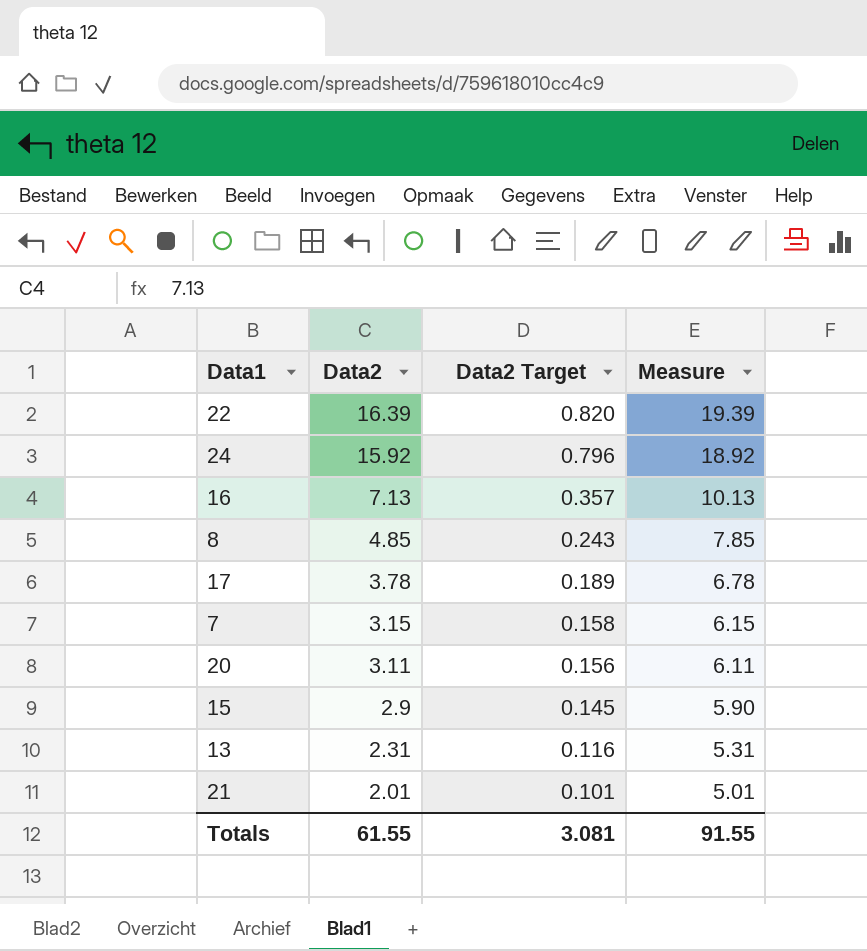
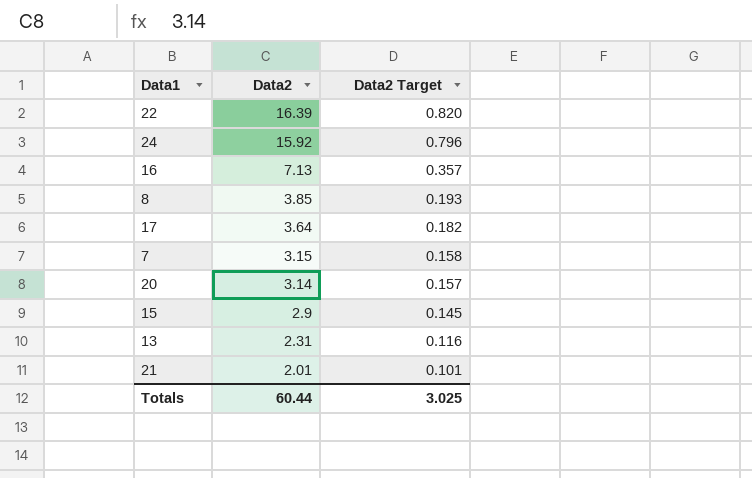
column Measure | formula: [Data2] + 3 -> none
8 | Data2: 4.85 -> 3.85
8 | Data2 Target: 0.243 -> 0.193
17 | Data2: 3.78 -> 3.64
17 | Data2 Target: 0.189 -> 0.182
20 | Data2: 3.11 -> 3.14
20 | Data2 Target: 0.156 -> 0.157
Totals | Data2: 61.55 -> 60.44
Totals | Data2 Target: 3.081 -> 3.025

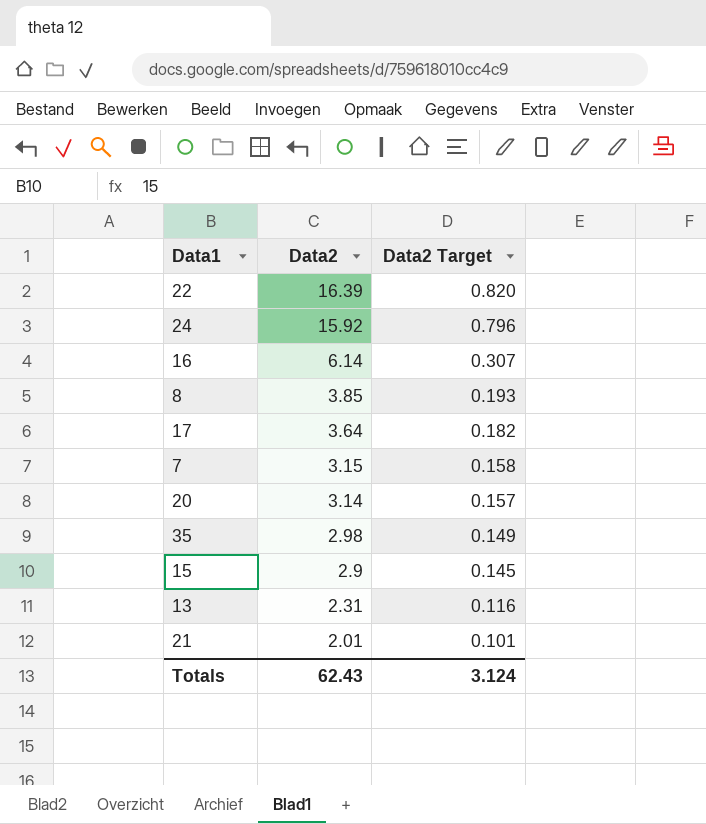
16 | Data2: 7.13 -> 6.14
16 | Data2 Target: 0.357 -> 0.307
row 35: none -> 2.98 | 0.149
Totals | Data2: 60.44 -> 62.43
Totals | Data2 Target: 3.025 -> 3.124

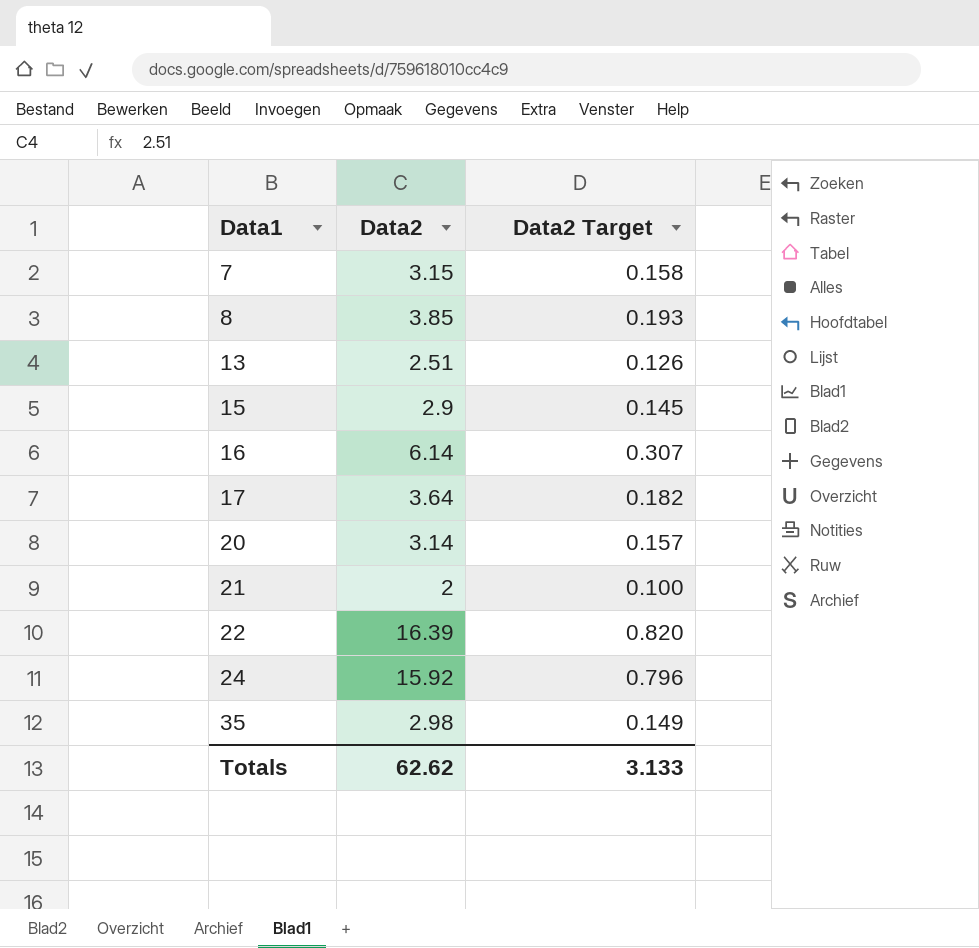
row order: Data2 descending -> Data1 ascending
13 | Data2: 2.31 -> 2.51
13 | Data2 Target: 0.116 -> 0.126
21 | Data2: 2.01 -> 2
21 | Data2 Target: 0.101 -> 0.100
Totals | Data2: 62.43 -> 62.62
Totals | Data2 Target: 3.124 -> 3.133

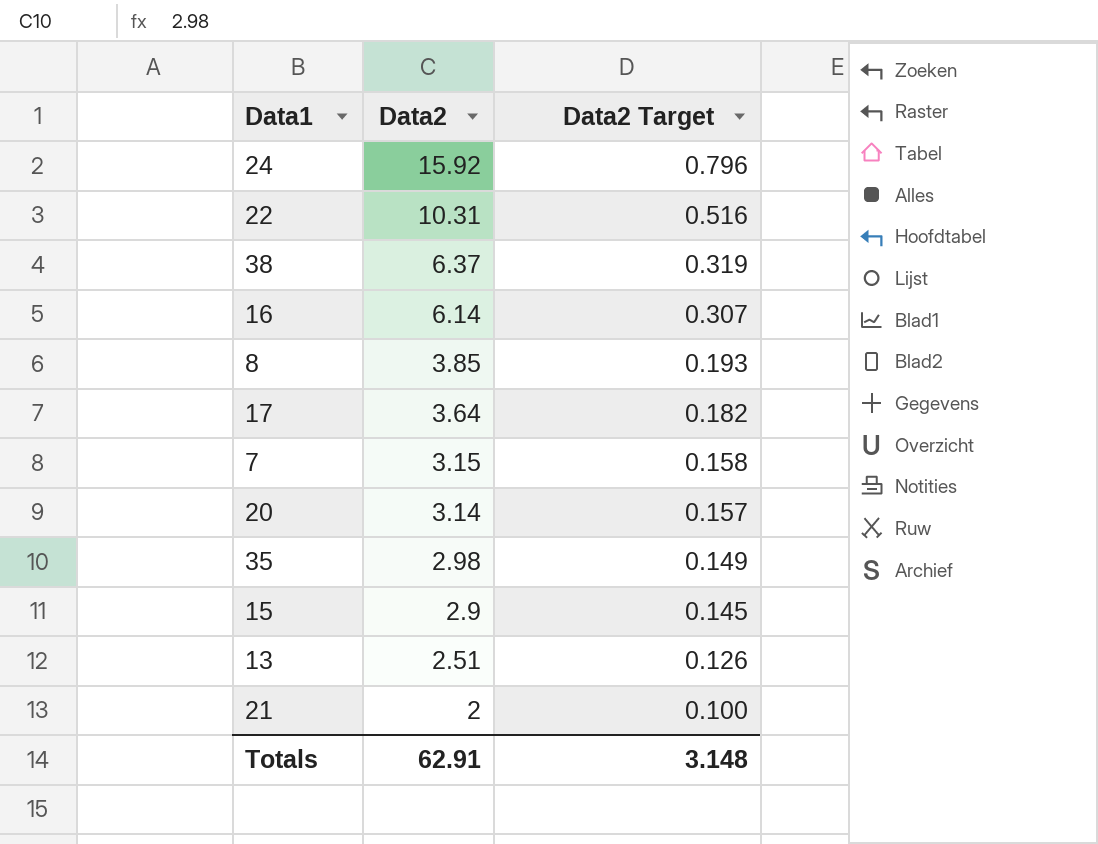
row order: Data1 ascending -> Data2 descending
22 | Data2: 16.39 -> 10.31
22 | Data2 Target: 0.820 -> 0.516
row 38: none -> 6.37 | 0.319
Totals | Data2: 62.62 -> 62.91
Totals | Data2 Target: 3.133 -> 3.148

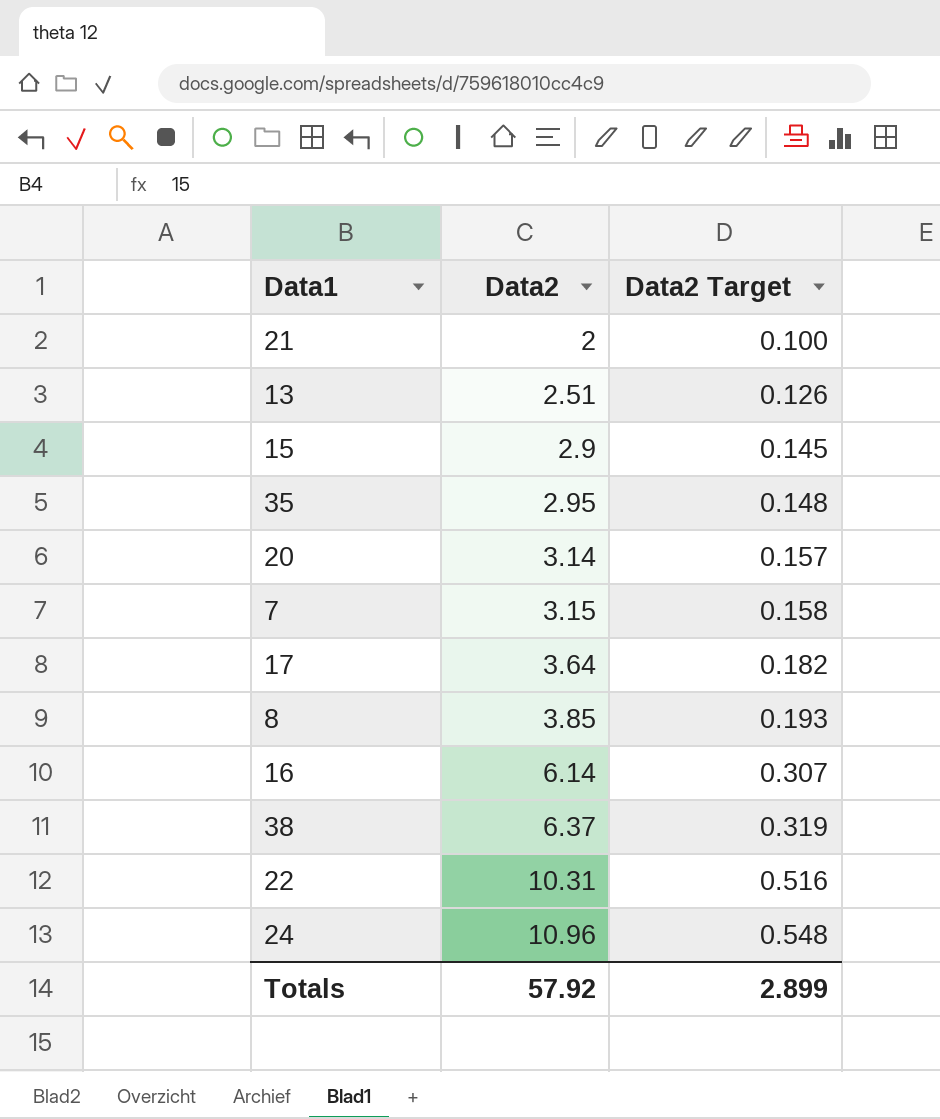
row order: Data2 descending -> Data2 ascending
35 | Data2: 2.98 -> 2.95
35 | Data2 Target: 0.149 -> 0.148
24 | Data2: 15.92 -> 10.96
24 | Data2 Target: 0.796 -> 0.548
Totals | Data2: 62.91 -> 57.92
Totals | Data2 Target: 3.148 -> 2.899

